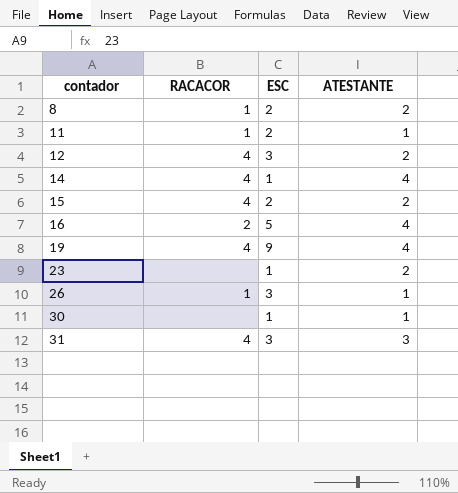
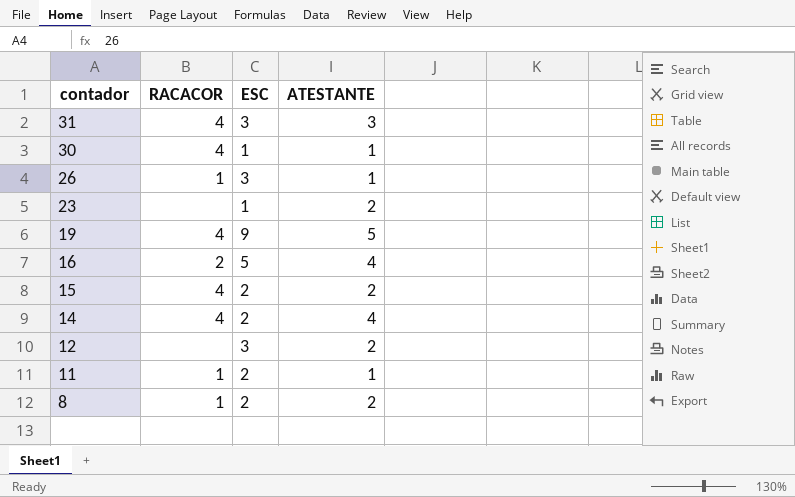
row order: contador ascending -> contador descending
30 | RACACOR: none -> 4
19 | ATESTANTE: 4 -> 5
14 | ESC: 1 -> 2
12 | RACACOR: 4 -> none

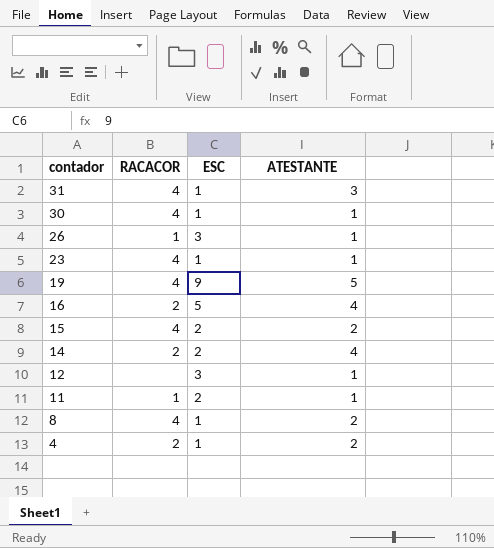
31 | ESC: 3 -> 1
23 | RACACOR: none -> 4
23 | ATESTANTE: 2 -> 1
14 | RACACOR: 4 -> 2
12 | ATESTANTE: 2 -> 1
8 | RACACOR: 1 -> 4
8 | ESC: 2 -> 1
row 4: none -> 2 | 1 | 2

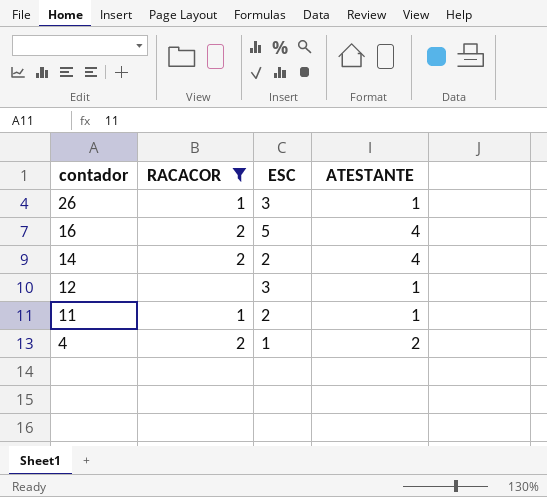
filter: none -> RACACOR != 4

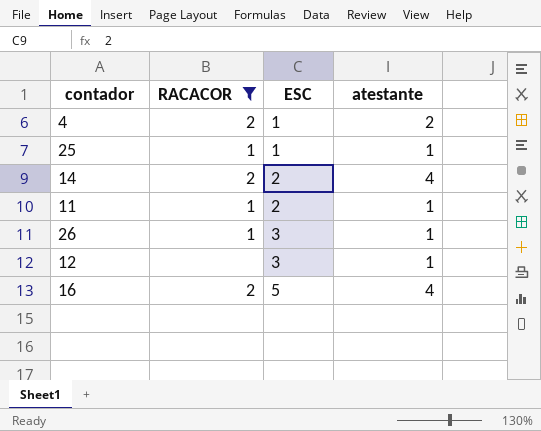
row order: contador descending -> ESC ascending
column name: ATESTANTE -> atestante
row 25: none -> 1 | 1 | 1

